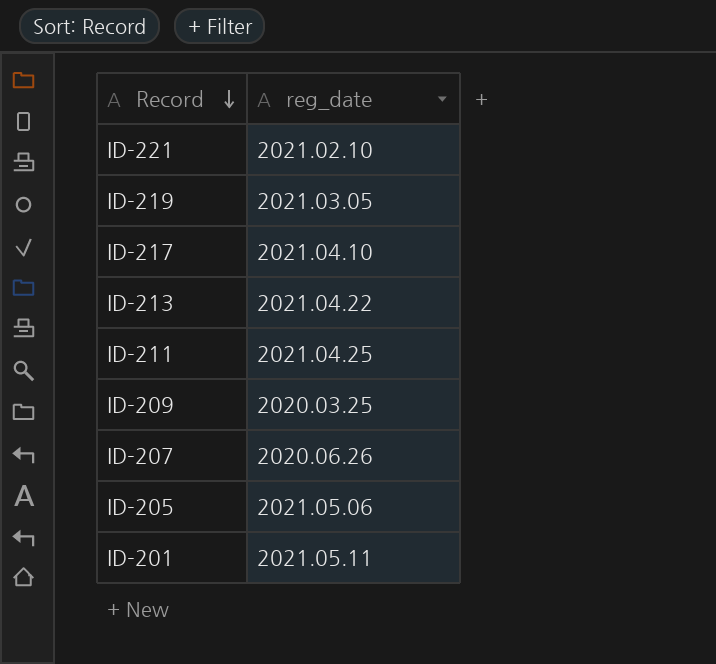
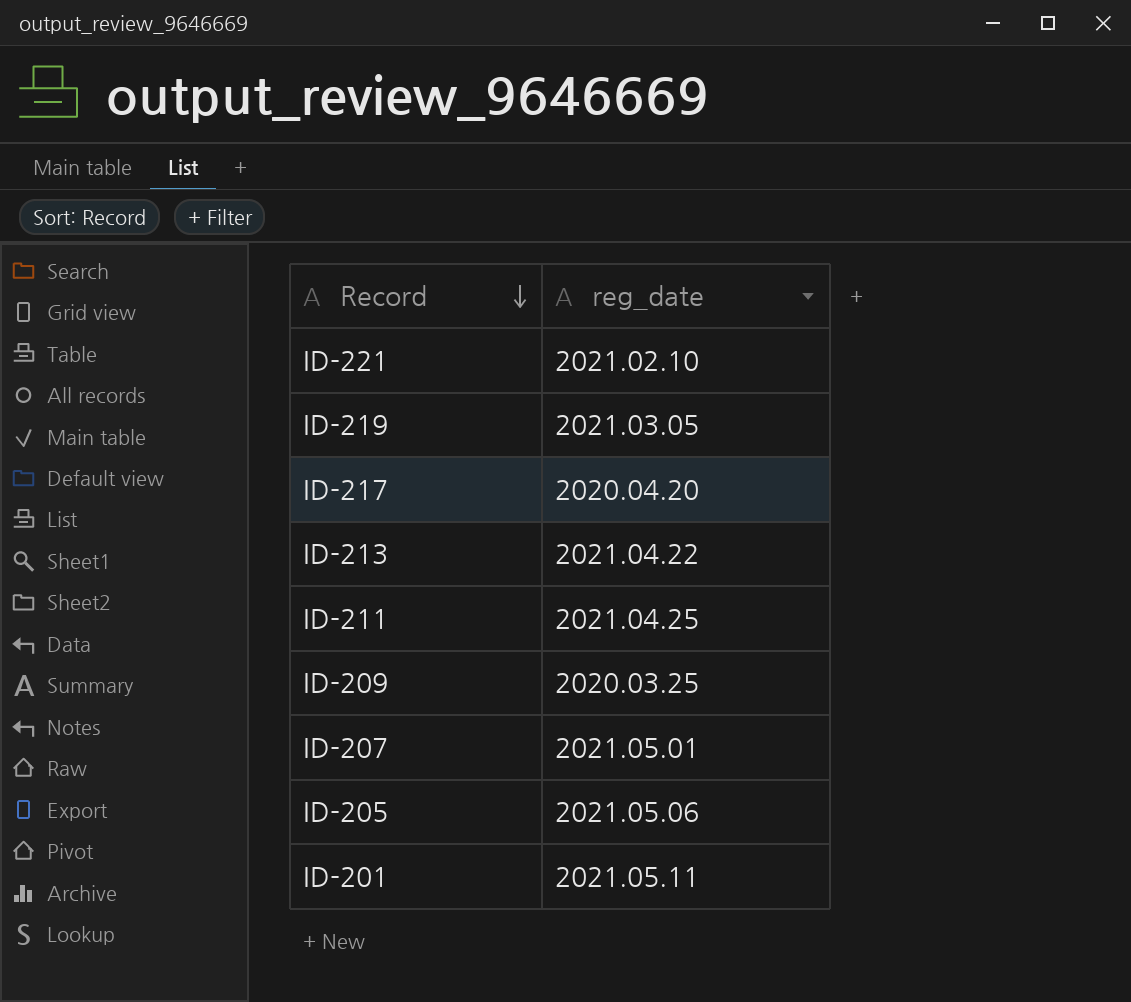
ID-217 | reg_date: 2021.04.10 -> 2020.04.20
ID-207 | reg_date: 2020.06.26 -> 2021.05.01

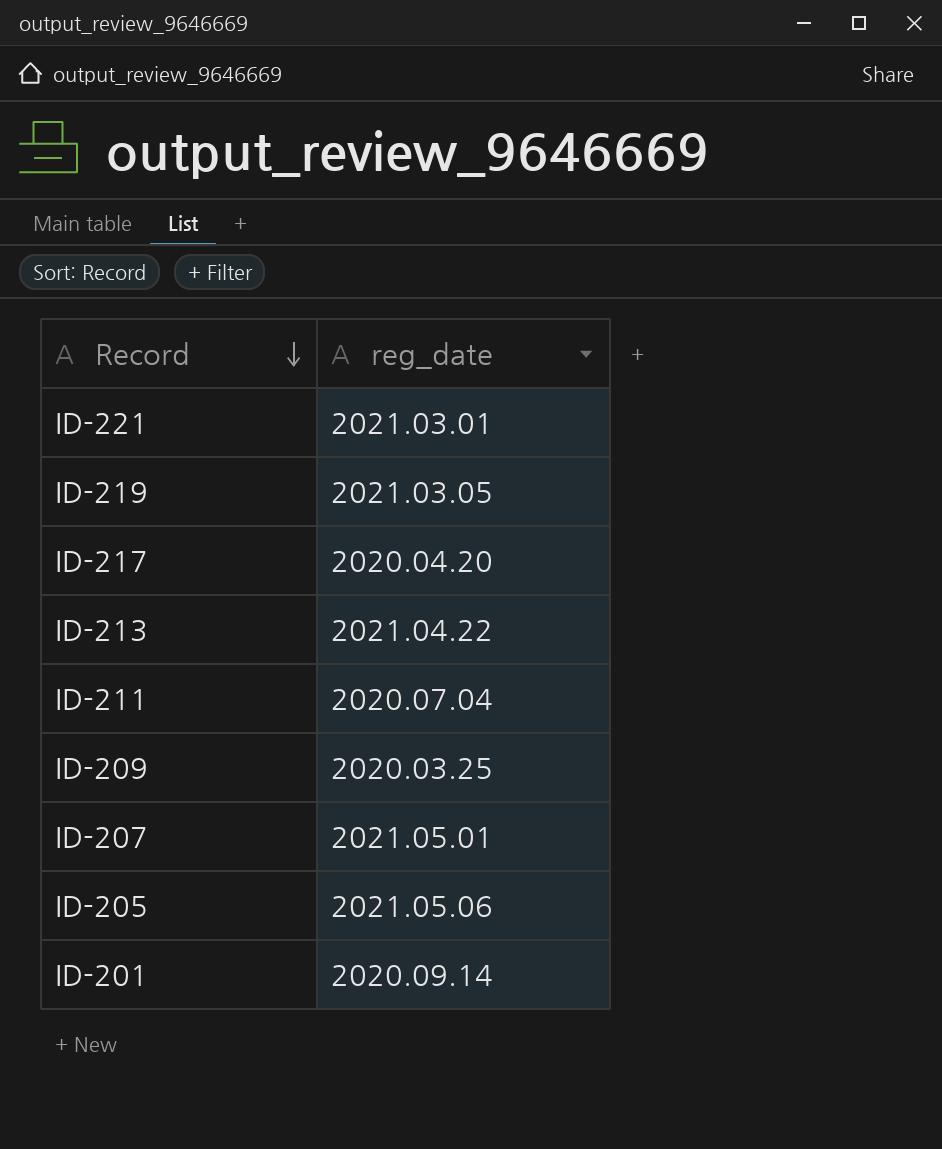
ID-221 | reg_date: 2021.02.10 -> 2021.03.01
ID-211 | reg_date: 2021.04.25 -> 2020.07.04
ID-201 | reg_date: 2021.05.11 -> 2020.09.14

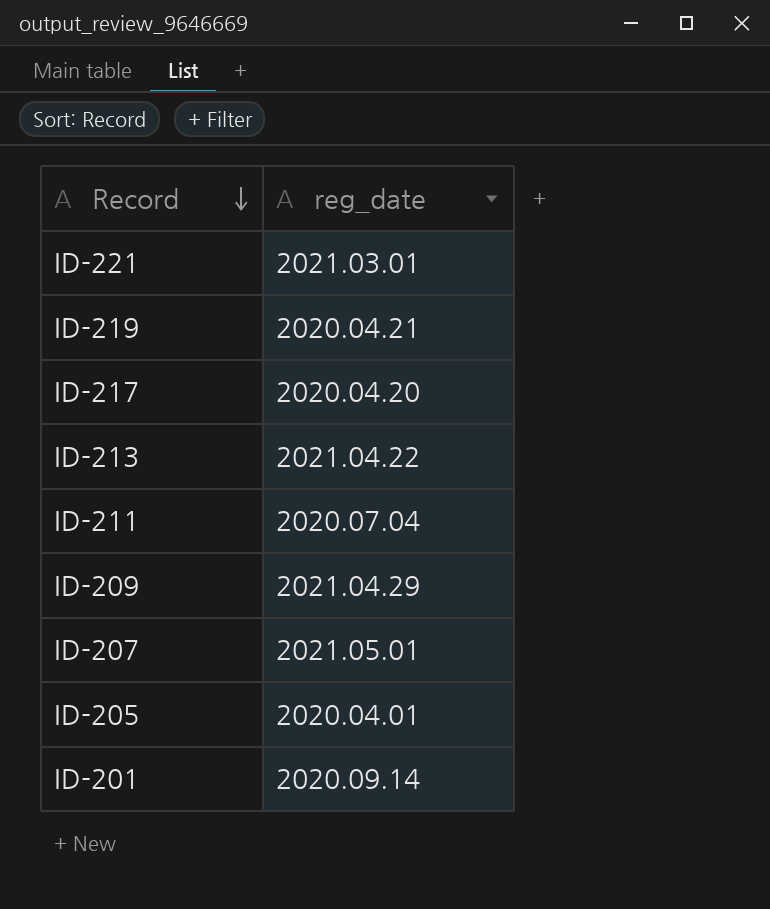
ID-219 | reg_date: 2021.03.05 -> 2020.04.21
ID-209 | reg_date: 2020.03.25 -> 2021.04.29
ID-205 | reg_date: 2021.05.06 -> 2020.04.01

